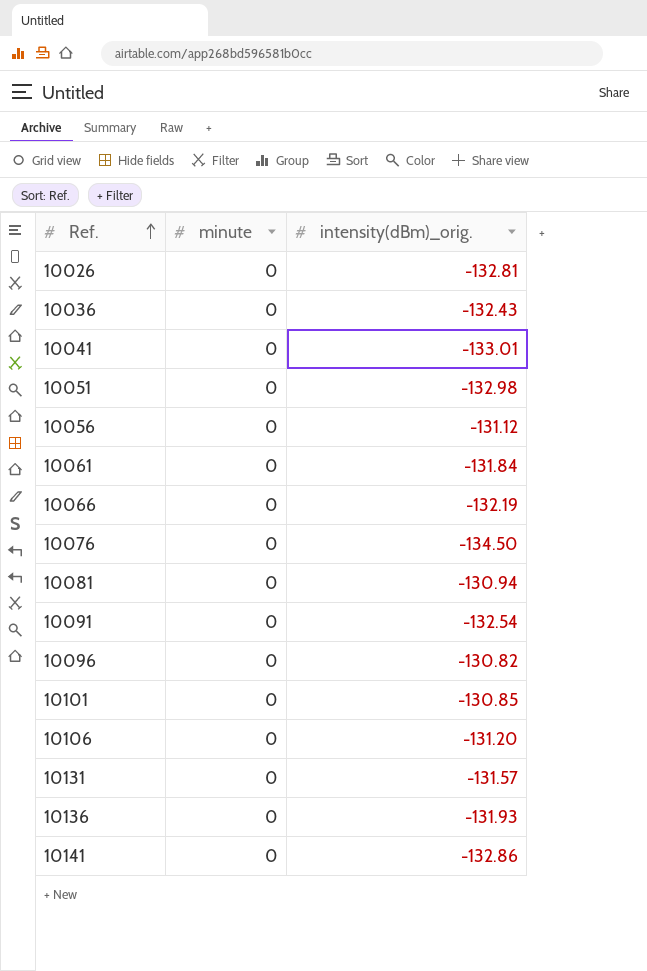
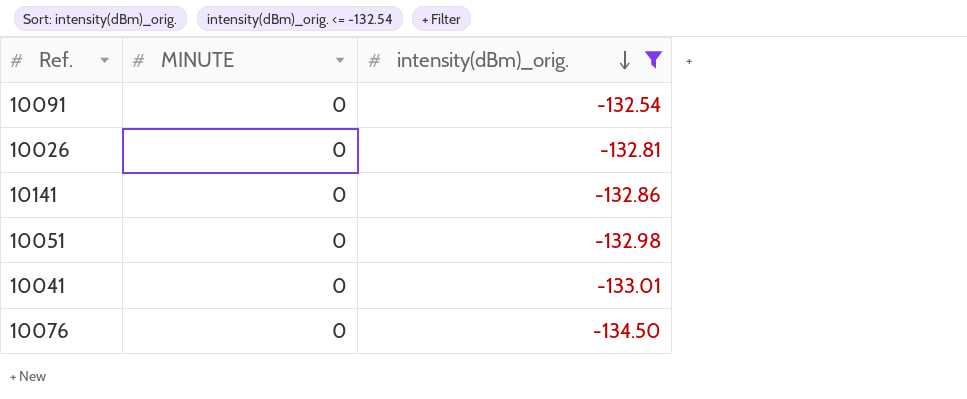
filter: none -> intensity(dBm)_orig. <= -132.54
row order: Ref. ascending -> intensity(dBm)_orig. descending
column name: minute -> MINUTE

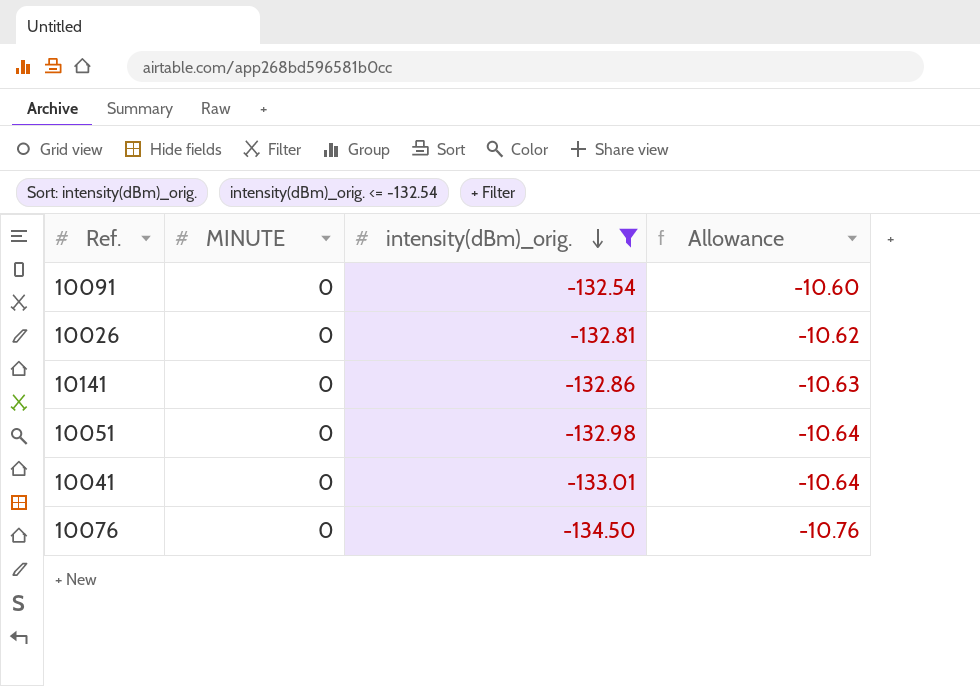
column Allowance | formula: none -> [intensity(dBm)_orig.] * 0.08

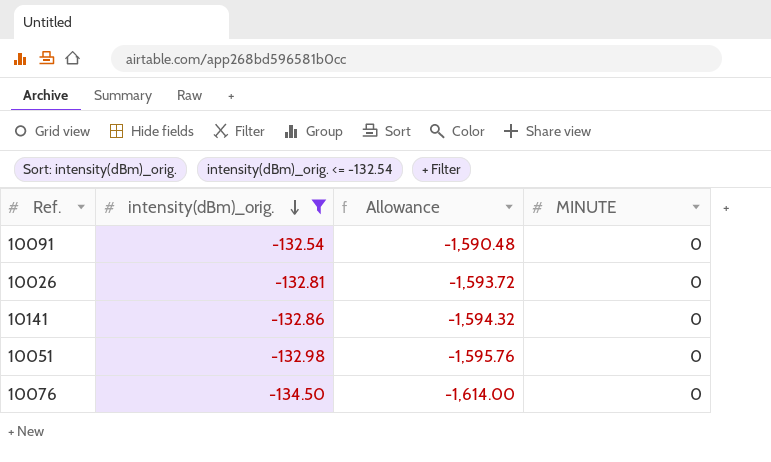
column Allowance | formula: [intensity(dBm)_orig.] * 0.08 -> [intensity(dBm)_orig.] * 12
column MINUTE | position: 2 -> 4
row 10041: 0 | -133.01 | -10.64 -> none

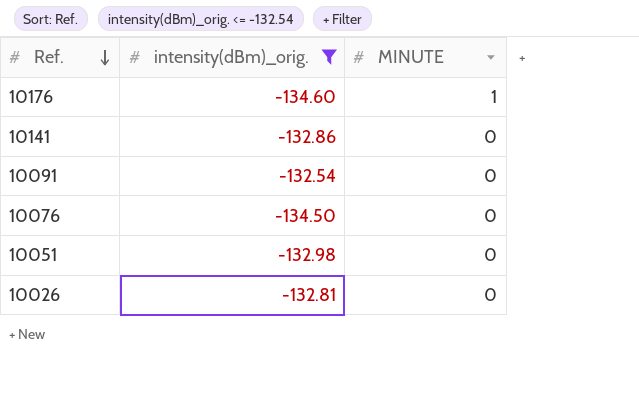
row order: intensity(dBm)_orig. descending -> Ref. descending
column Allowance | formula: [intensity(dBm)_orig.] * 12 -> none
row 10176: none -> -134.60 | 1

